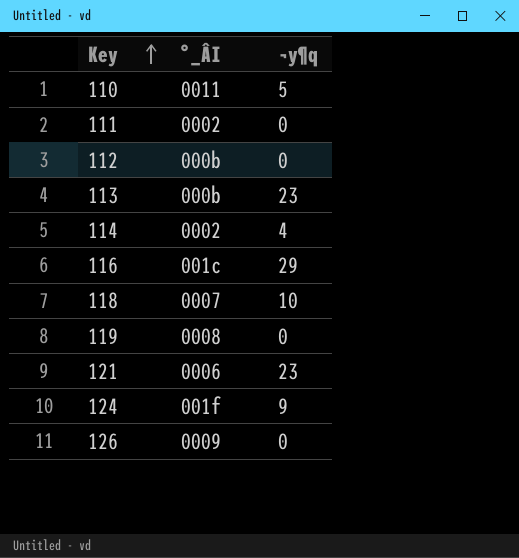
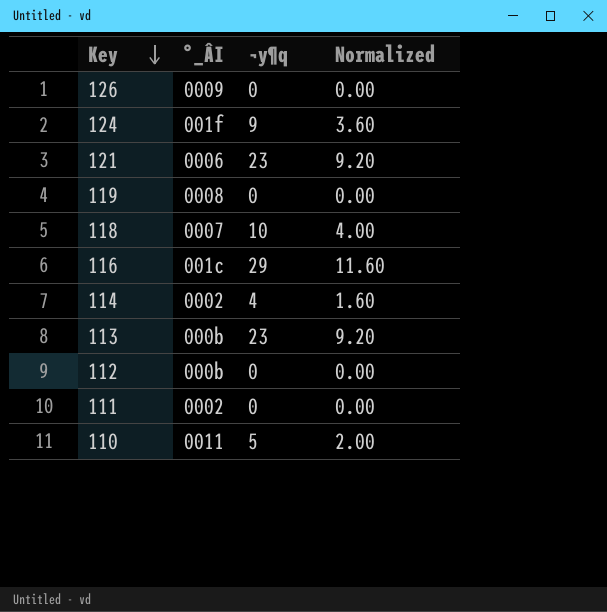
row order: Key ascending -> Key descending
column Normalized | formula: none -> [¬y¶q] * 0.4

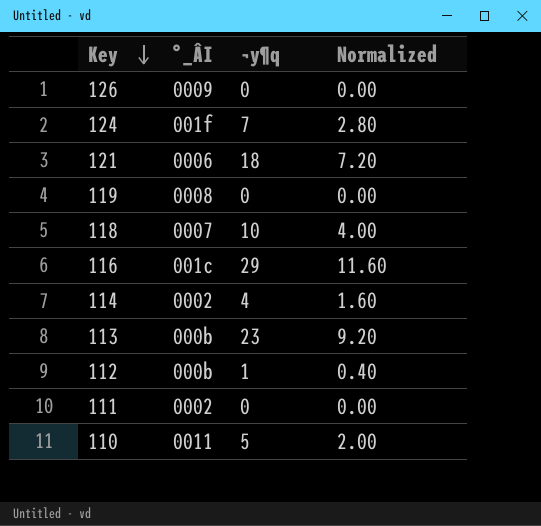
124 | ¬y¶q: 9 -> 7
124 | Normalized: 3.60 -> 2.80
121 | ¬y¶q: 23 -> 18
121 | Normalized: 9.20 -> 7.20
112 | ¬y¶q: 0 -> 1
112 | Normalized: 0.00 -> 0.40

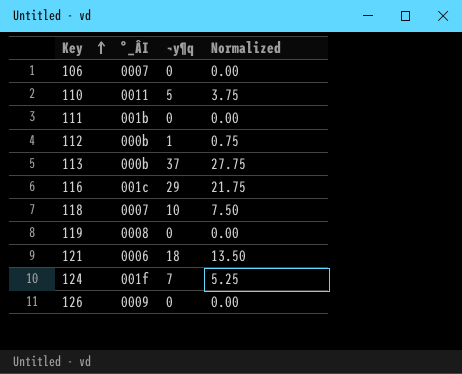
row order: Key descending -> Key ascending
column Normalized | formula: [¬y¶q] * 0.4 -> [¬y¶q] * 0.75
row 114: 0002 | 4 | 1.60 -> none
row 106: none -> 0007 | 0 | 0.00
111 | °_ÂI: 0002 -> 001b
113 | ¬y¶q: 23 -> 37

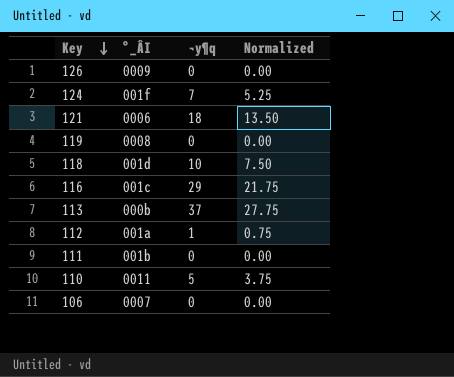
row order: Key ascending -> Key descending
118 | °_ÂI: 0007 -> 001d
112 | °_ÂI: 000b -> 001a

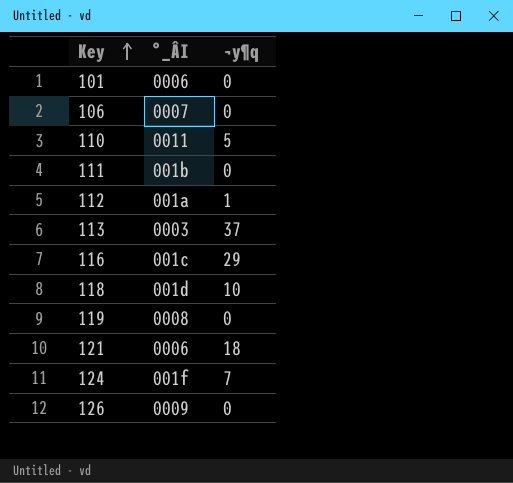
row order: Key descending -> Key ascending
column Normalized | formula: [¬y¶q] * 0.75 -> none
row 101: none -> 0006 | 0
113 | °_ÂI: 000b -> 0003

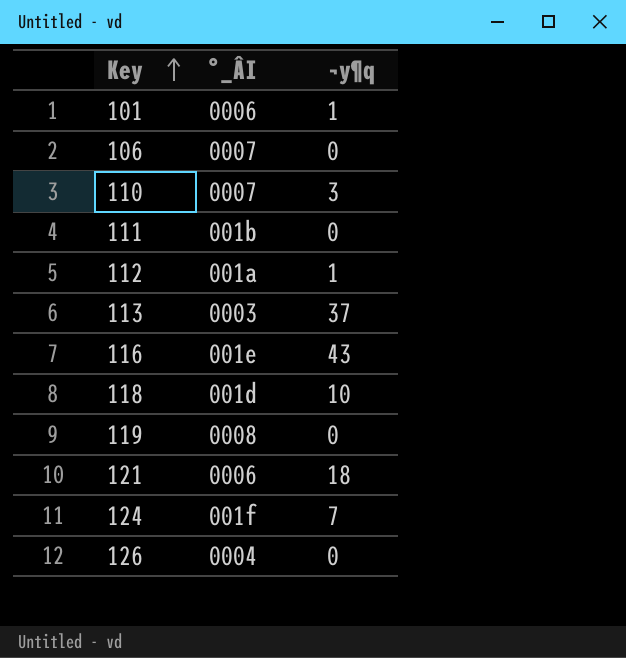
101 | ¬y¶q: 0 -> 1
110 | °_ÂI: 0011 -> 0007
110 | ¬y¶q: 5 -> 3
116 | °_ÂI: 001c -> 001e
116 | ¬y¶q: 29 -> 43
126 | °_ÂI: 0009 -> 0004

